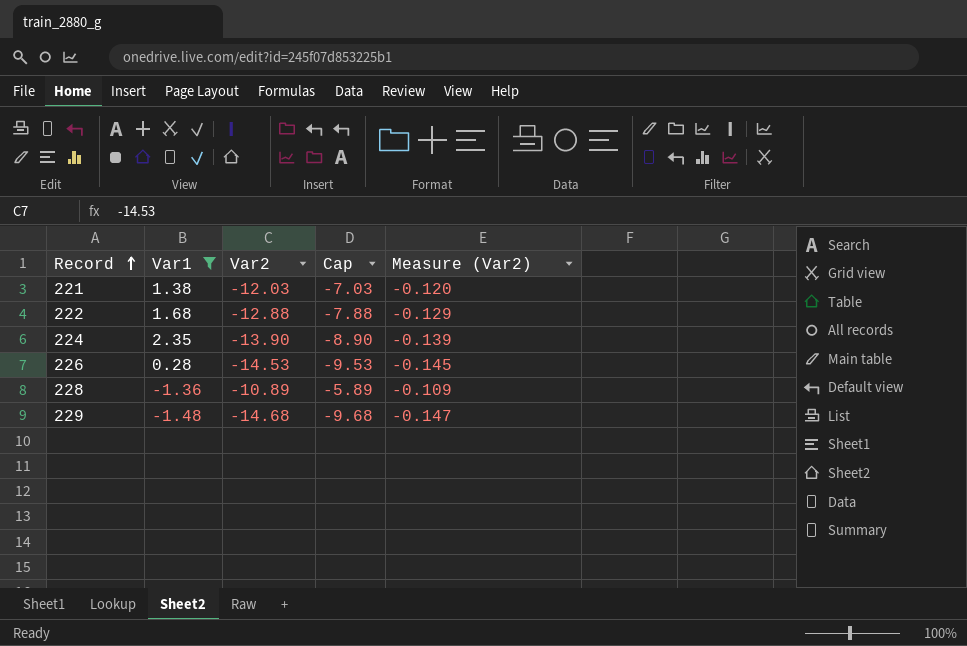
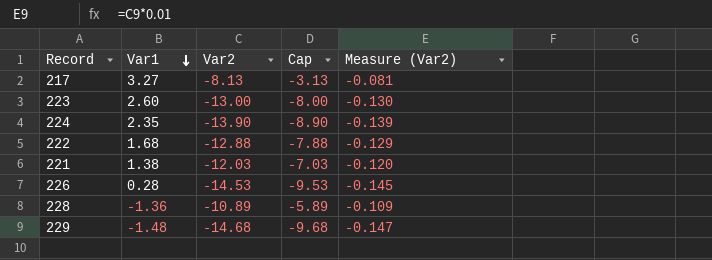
filter: Var1 <= 2.35 -> none
row order: Record ascending -> Var1 descending

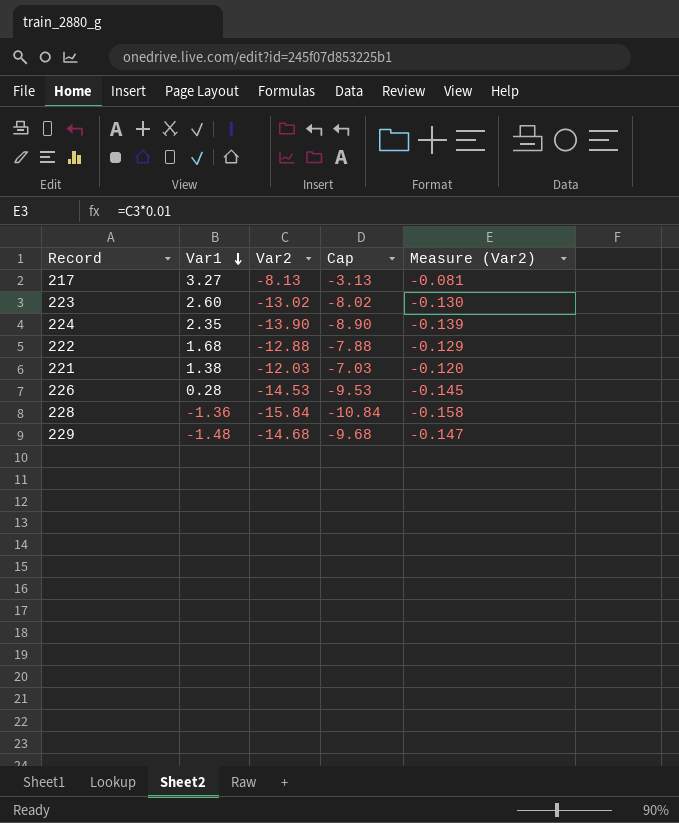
223 | Var2: -13.00 -> -13.02
223 | Cap: -8.00 -> -8.02
228 | Var2: -10.89 -> -15.84
228 | Cap: -5.89 -> -10.84
228 | Measure (Var2): -0.109 -> -0.158

